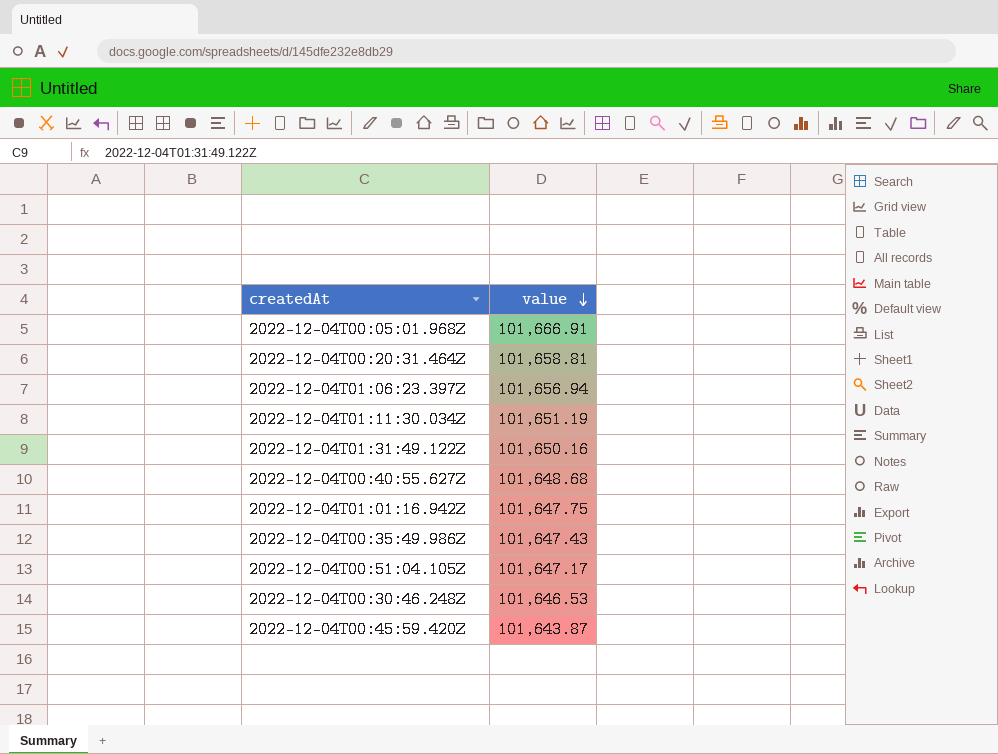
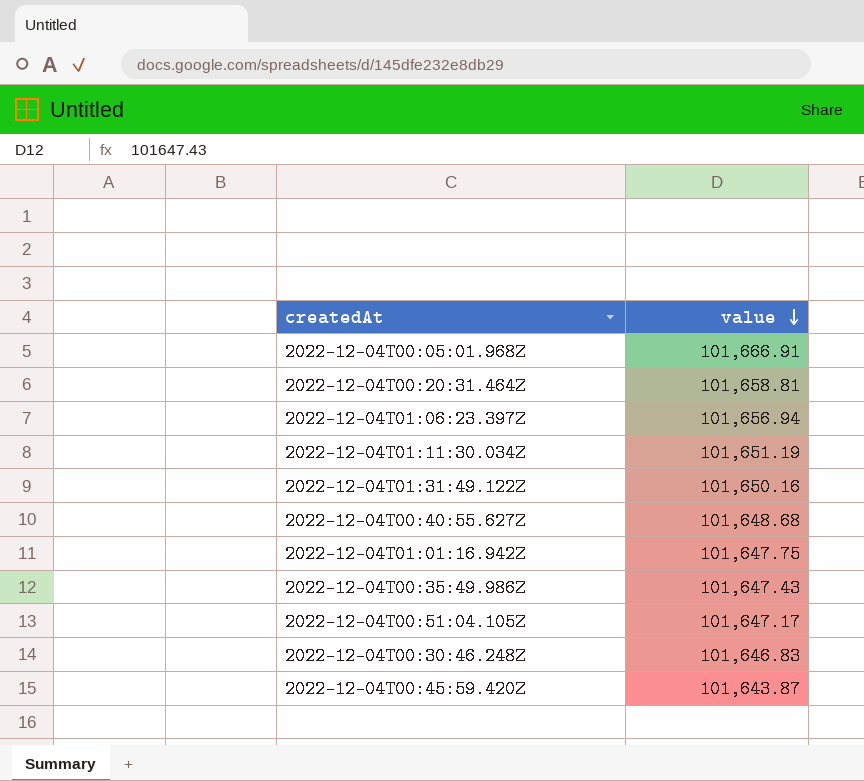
2022-12-04T00:30:46.248Z | value: 101,646.53 -> 101,646.83

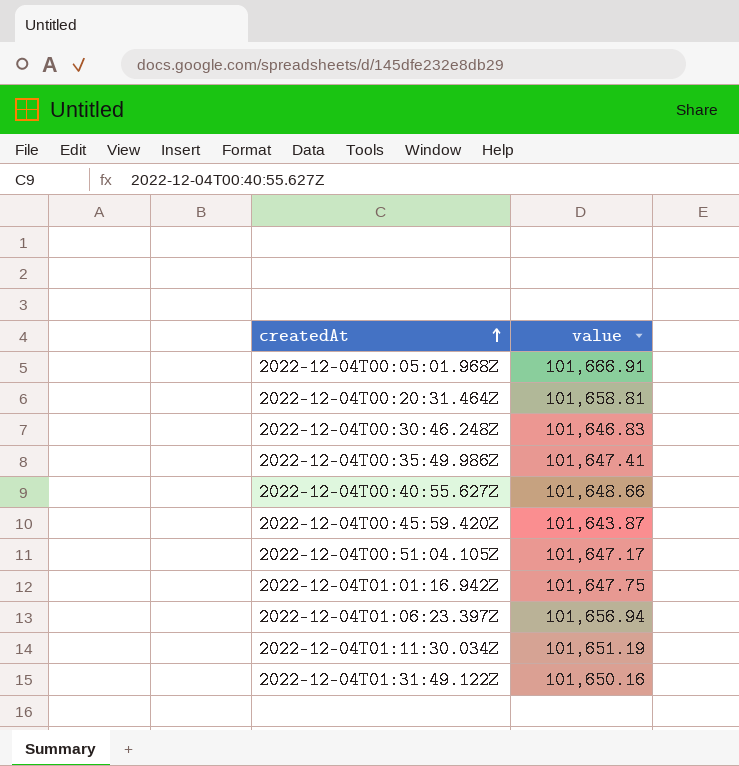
row order: value descending -> createdAt ascending
2022-12-04T00:35:49.986Z | value: 101,647.43 -> 101,647.41
2022-12-04T00:40:55.627Z | value: 101,648.68 -> 101,648.66

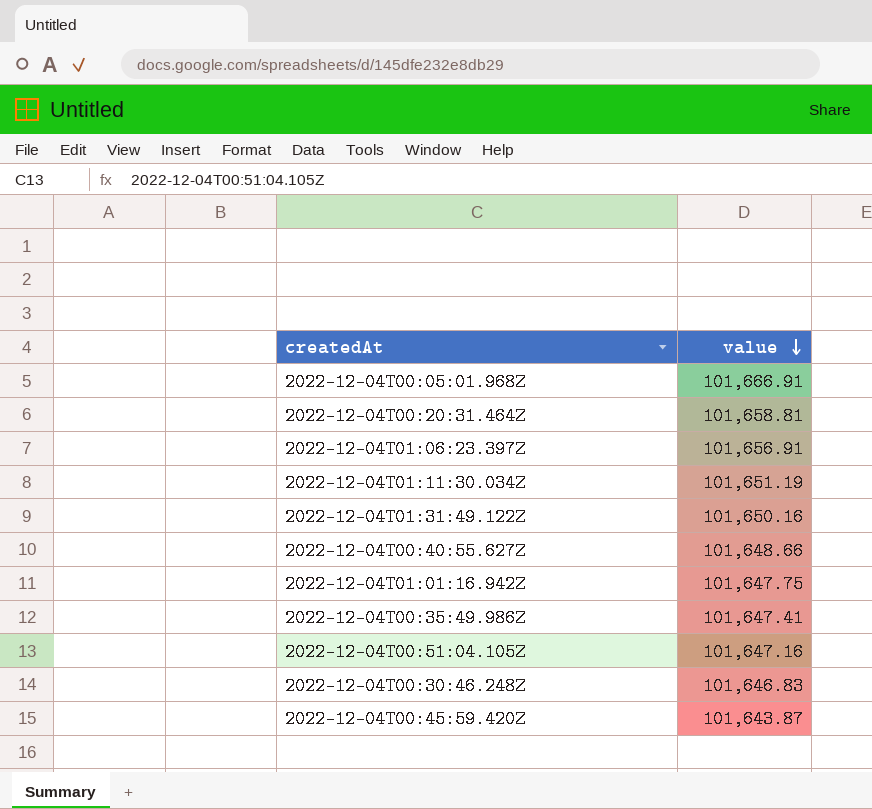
row order: createdAt ascending -> value descending
2022-12-04T01:06:23.397Z | value: 101,656.94 -> 101,656.91
2022-12-04T00:51:04.105Z | value: 101,647.17 -> 101,647.16

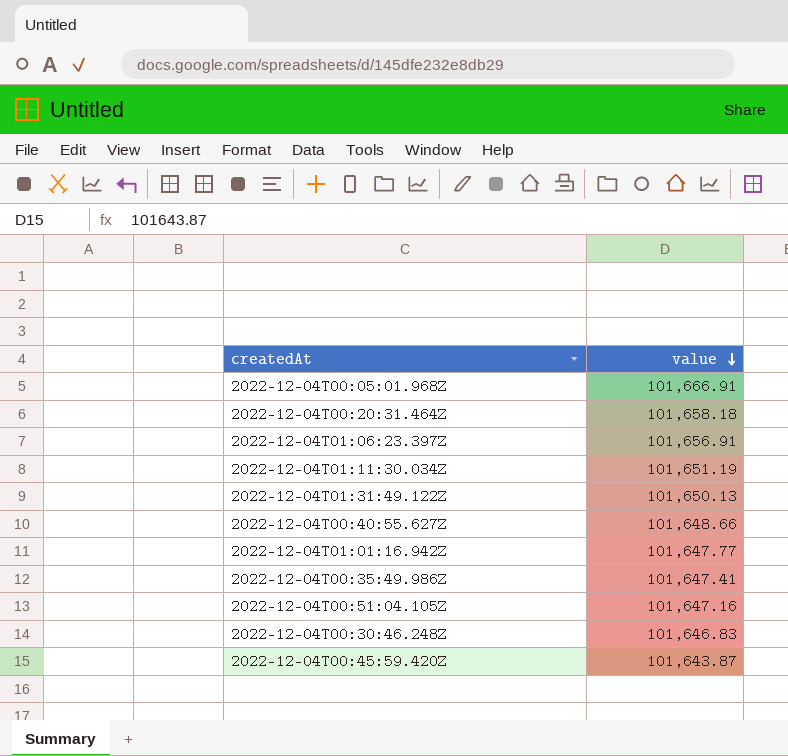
2022-12-04T00:20:31.464Z | value: 101,658.81 -> 101,658.18
2022-12-04T01:31:49.122Z | value: 101,650.16 -> 101,650.13
2022-12-04T01:01:16.942Z | value: 101,647.75 -> 101,647.77

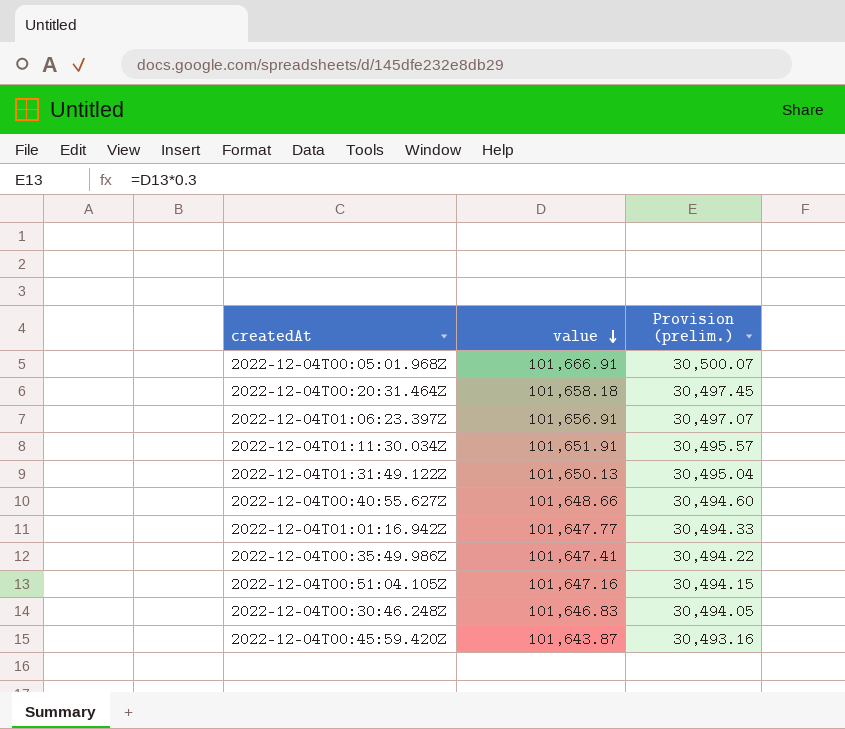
column Provision (prelim.) | formula: none -> [value] * 0.3
2022-12-04T01:11:30.034Z | value: 101,651.19 -> 101,651.91

